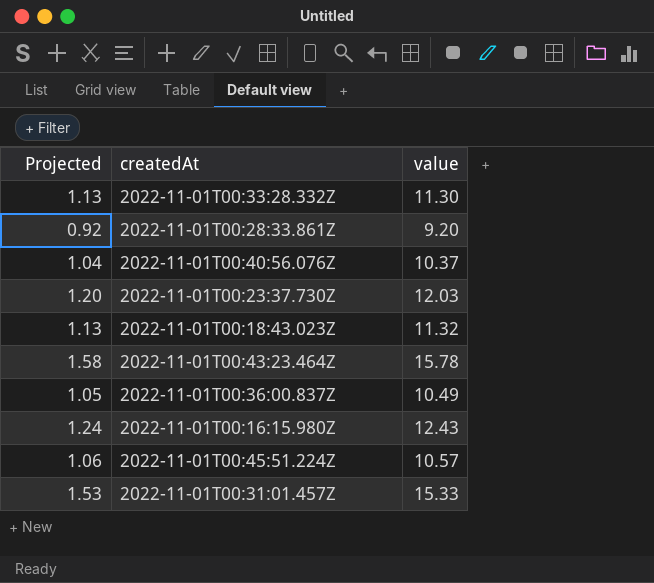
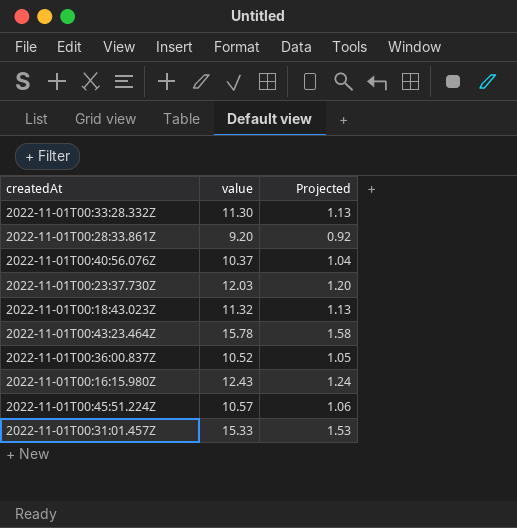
column Projected | position: 1 -> 3
2022-11-01T00:36:00.837Z | value: 10.49 -> 10.52

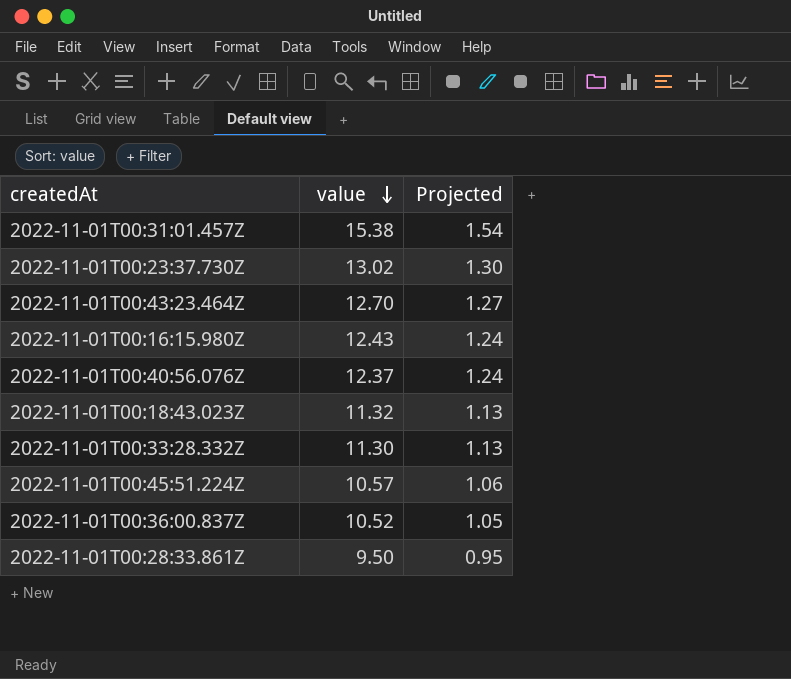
row order: none -> value descending
2022-11-01T00:31:01.457Z | value: 15.33 -> 15.38
2022-11-01T00:31:01.457Z | Projected: 1.53 -> 1.54
2022-11-01T00:23:37.730Z | value: 12.03 -> 13.02
2022-11-01T00:23:37.730Z | Projected: 1.20 -> 1.30
2022-11-01T00:43:23.464Z | value: 15.78 -> 12.70
2022-11-01T00:43:23.464Z | Projected: 1.58 -> 1.27
2022-11-01T00:40:56.076Z | value: 10.37 -> 12.37
2022-11-01T00:40:56.076Z | Projected: 1.04 -> 1.24
2022-11-01T00:28:33.861Z | value: 9.20 -> 9.50
2022-11-01T00:28:33.861Z | Projected: 0.92 -> 0.95

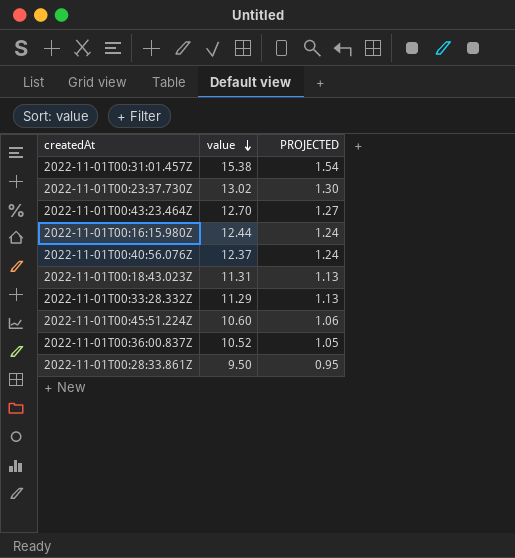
column name: Projected -> PROJECTED
2022-11-01T00:16:15.980Z | value: 12.43 -> 12.44
2022-11-01T00:18:43.023Z | value: 11.32 -> 11.31
2022-11-01T00:33:28.332Z | value: 11.30 -> 11.29
2022-11-01T00:45:51.224Z | value: 10.57 -> 10.60

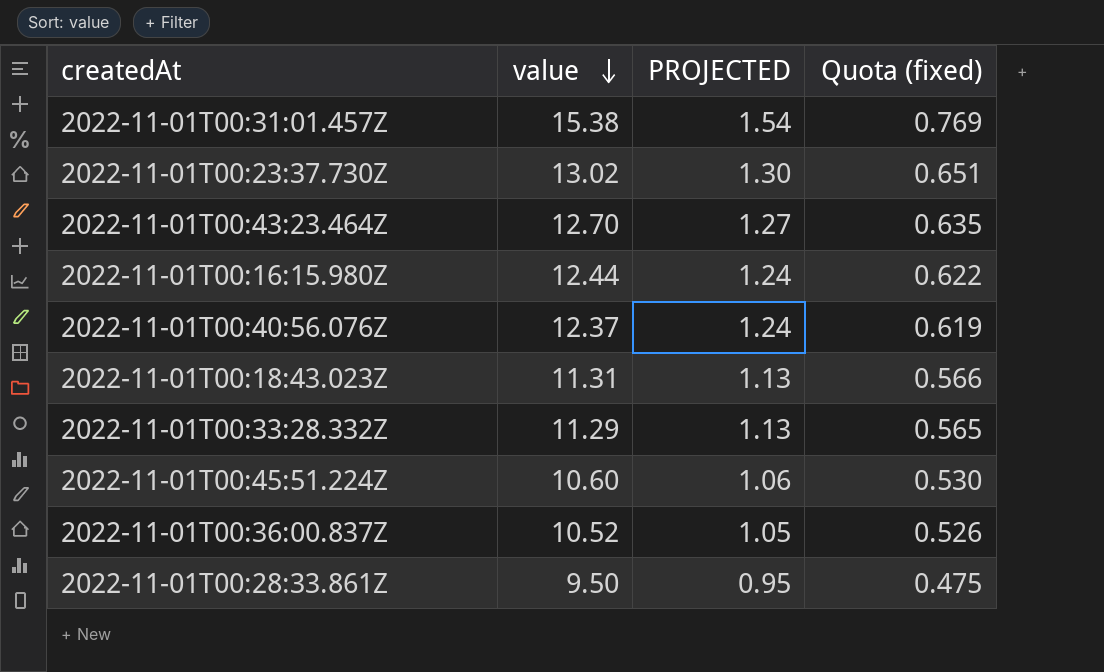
column Quota (fixed) | formula: none -> [value] * 0.05

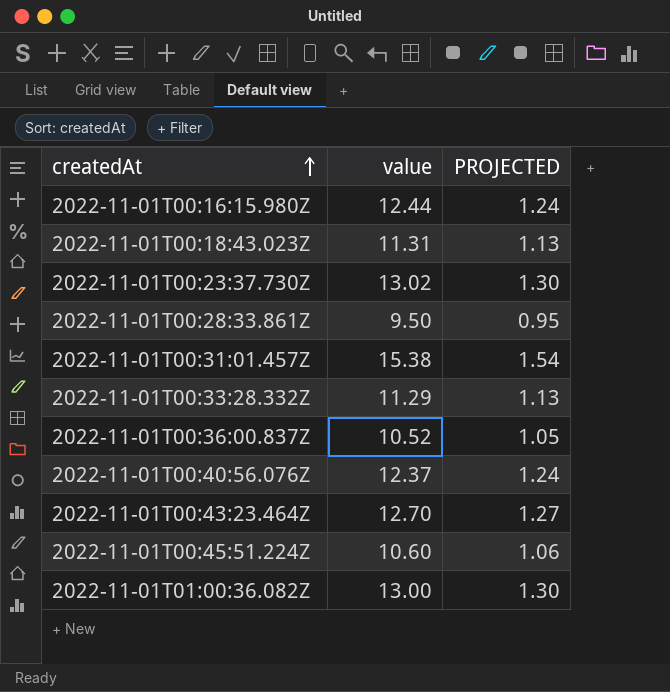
row order: value descending -> createdAt ascending
column Quota (fixed) | formula: [value] * 0.05 -> none
row 2022-11-01T01:00:36.082Z: none -> 13.00 | 1.30

